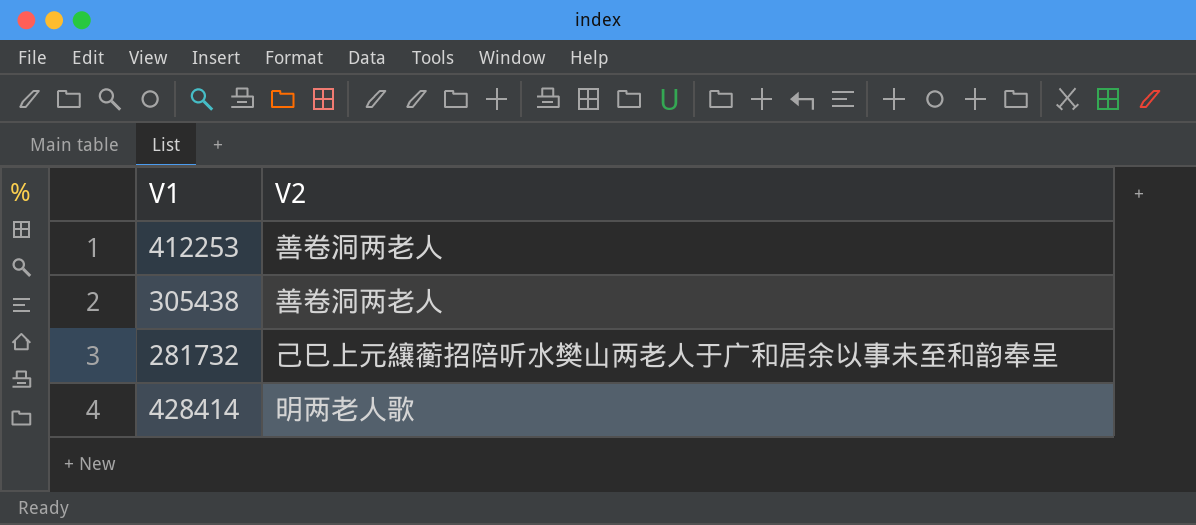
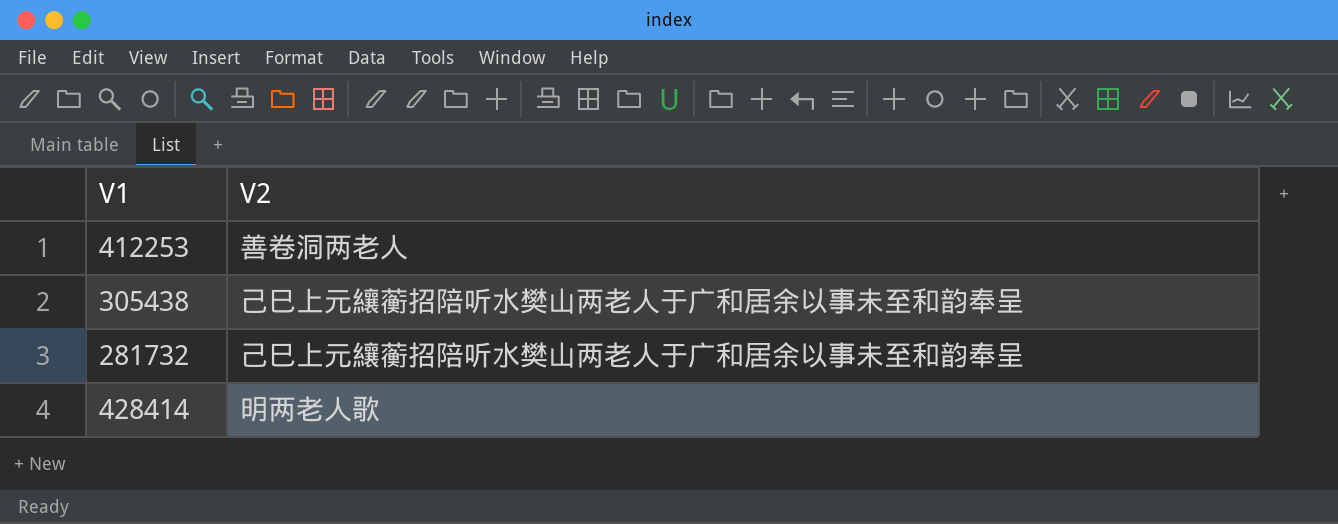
305438 | V2: 善卷洞两老人 -> 己巳上元纕蘅招陪听水樊山两老人于广和居余以事未至和韵奉呈

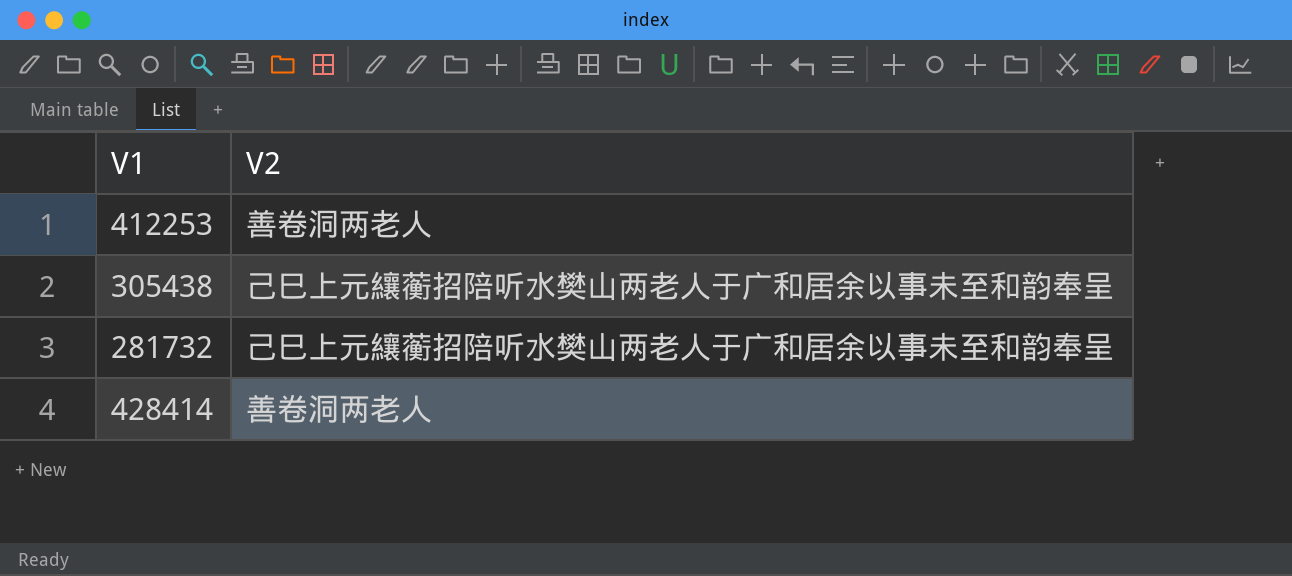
428414 | V2: 明两老人歌 -> 善卷洞两老人

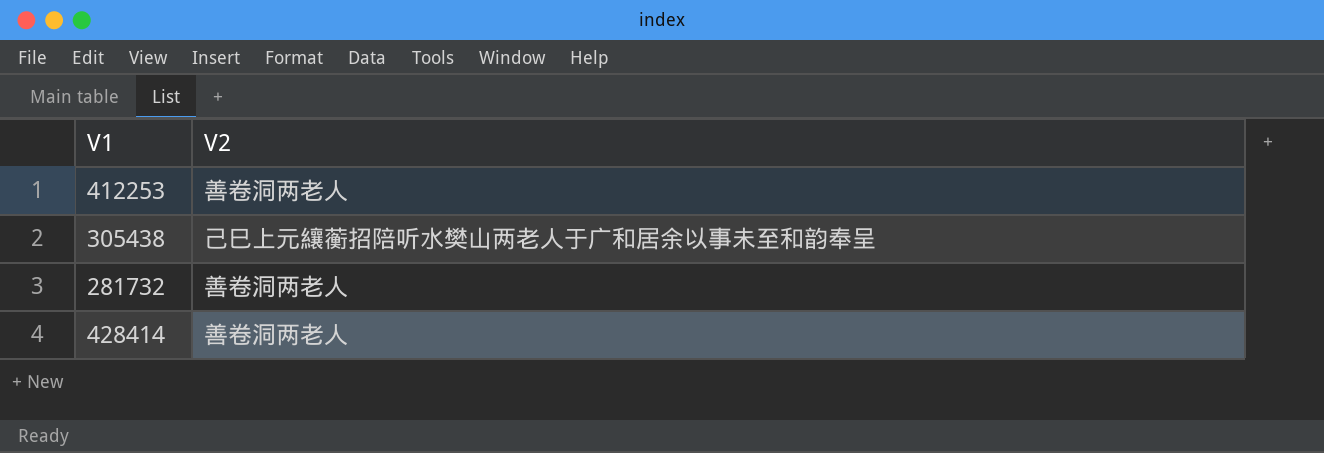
281732 | V2: 己巳上元纕蘅招陪听水樊山两老人于广和居余以事未至和韵奉呈 -> 善卷洞两老人

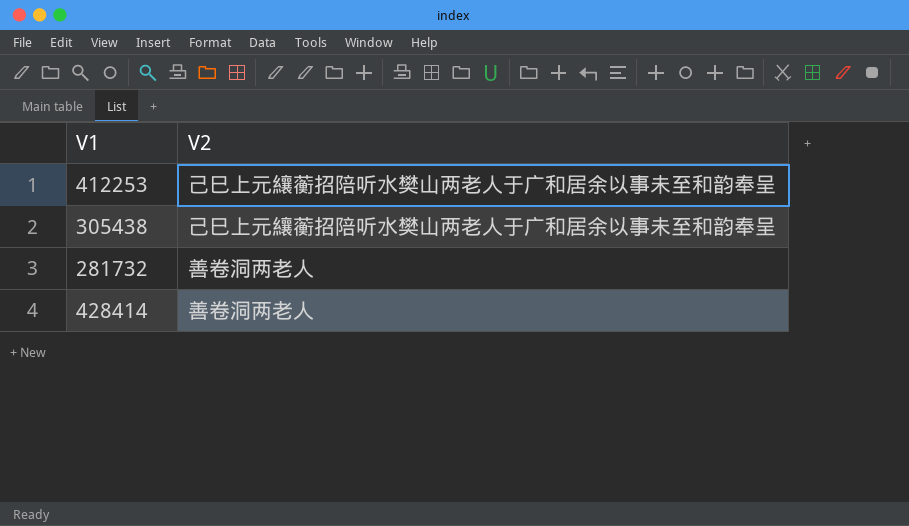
412253 | V2: 善卷洞两老人 -> 己巳上元纕蘅招陪听水樊山两老人于广和居余以事未至和韵奉呈

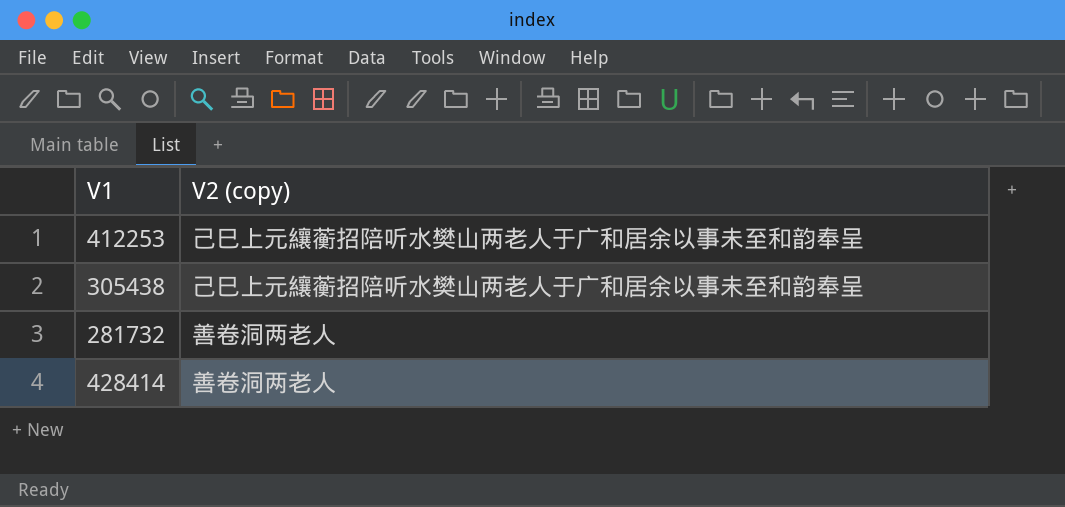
column name: V2 -> V2 (copy)

